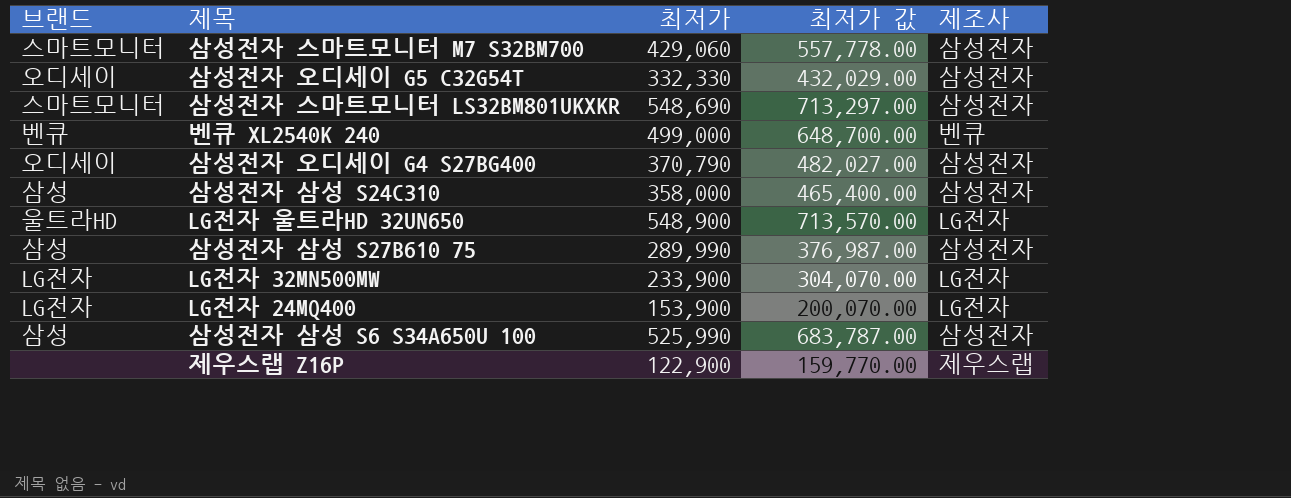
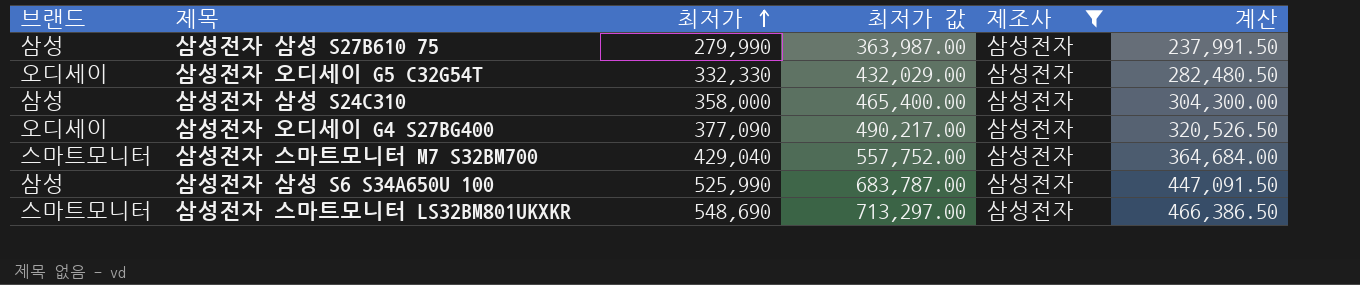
filter: none -> 제조사 = 삼성전자
row order: none -> 최저가 ascending
column 계산 | formula: none -> [최저가] * 0.85
삼성전자 삼성 S27B610 75 | 최저가: 289,990 -> 279,990
삼성전자 삼성 S27B610 75 | 최저가 값: 376,987.00 -> 363,987.00
삼성전자 오디세이 G4 S27BG400 | 최저가: 370,790 -> 377,090
삼성전자 오디세이 G4 S27BG400 | 최저가 값: 482,027.00 -> 490,217.00
삼성전자 스마트모니터 M7 S32BM700 | 최저가: 429,060 -> 429,040
삼성전자 스마트모니터 M7 S32BM700 | 최저가 값: 557,778.00 -> 557,752.00

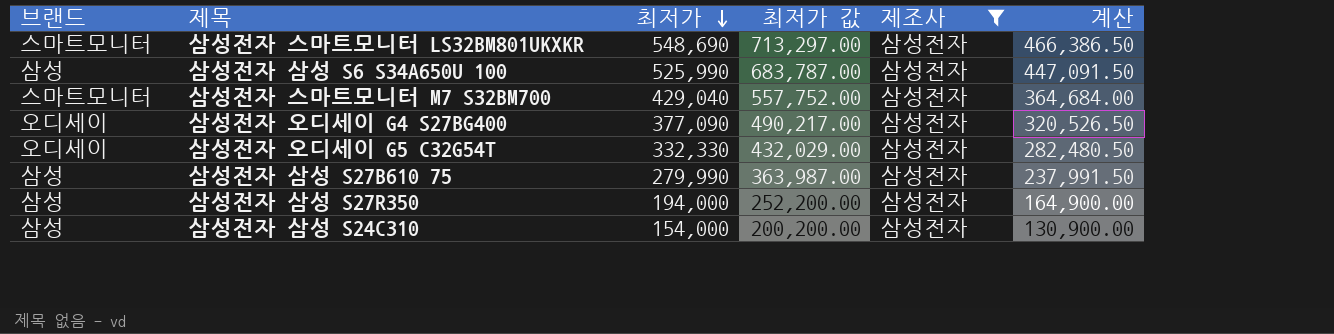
row order: 최저가 ascending -> 최저가 descending
row 삼성전자 삼성 S27R350: none -> 삼성 | 194,000 | 252,200.00 | 삼성전자 | 164,900.00
삼성전자 삼성 S24C310 | 최저가: 358,000 -> 154,000
삼성전자 삼성 S24C310 | 최저가 값: 465,400.00 -> 200,200.00
삼성전자 삼성 S24C310 | 계산: 304,300.00 -> 130,900.00

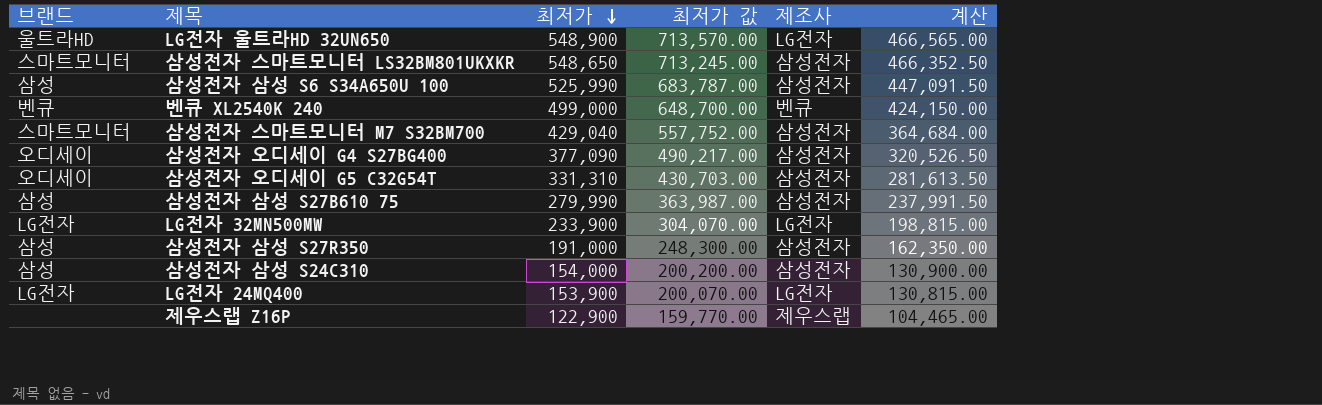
filter: 제조사 = 삼성전자 -> none
삼성전자 스마트모니터 LS32BM801UKXKR | 최저가: 548,690 -> 548,650
삼성전자 스마트모니터 LS32BM801UKXKR | 최저가 값: 713,297.00 -> 713,245.00
삼성전자 스마트모니터 LS32BM801UKXKR | 계산: 466,386.50 -> 466,352.50
삼성전자 오디세이 G5 C32G54T | 최저가: 332,330 -> 331,310
삼성전자 오디세이 G5 C32G54T | 최저가 값: 432,029.00 -> 430,703.00
삼성전자 오디세이 G5 C32G54T | 계산: 282,480.50 -> 281,613.50
삼성전자 삼성 S27R350 | 최저가: 194,000 -> 191,000
삼성전자 삼성 S27R350 | 최저가 값: 252,200.00 -> 248,300.00
삼성전자 삼성 S27R350 | 계산: 164,900.00 -> 162,350.00

